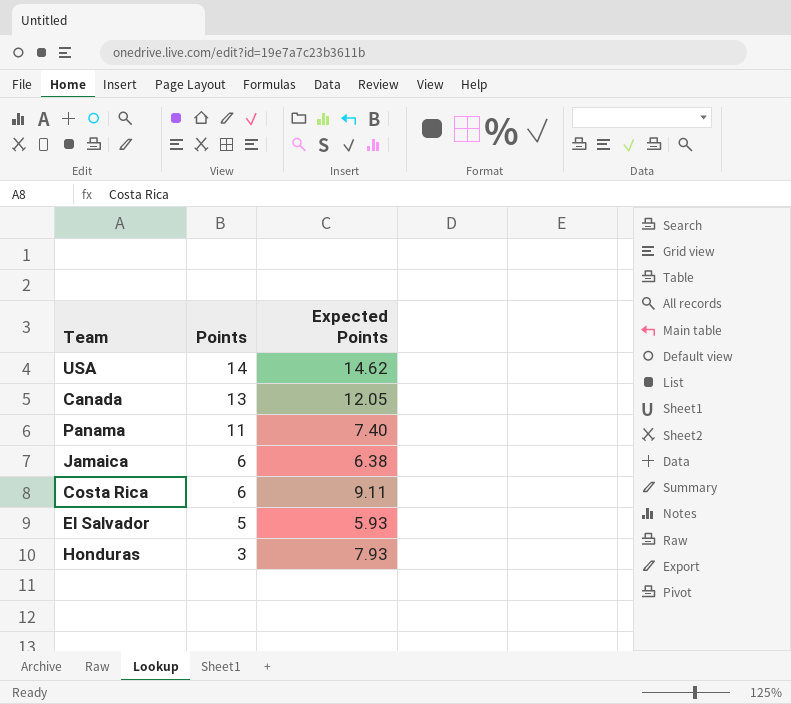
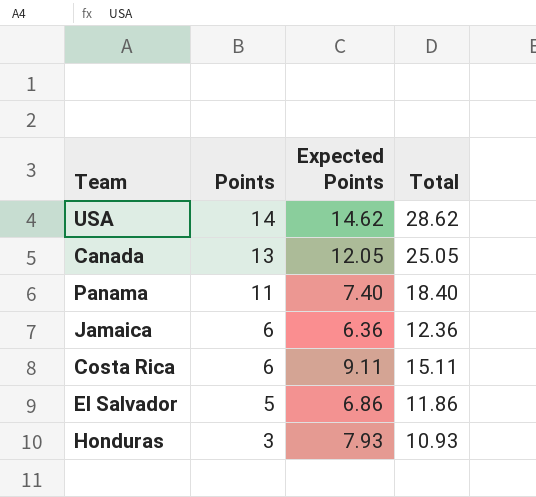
column Total | formula: none -> [Points] + [Expected Points]
Jamaica | Expected Points: 6.38 -> 6.36
El Salvador | Expected Points: 5.93 -> 6.86

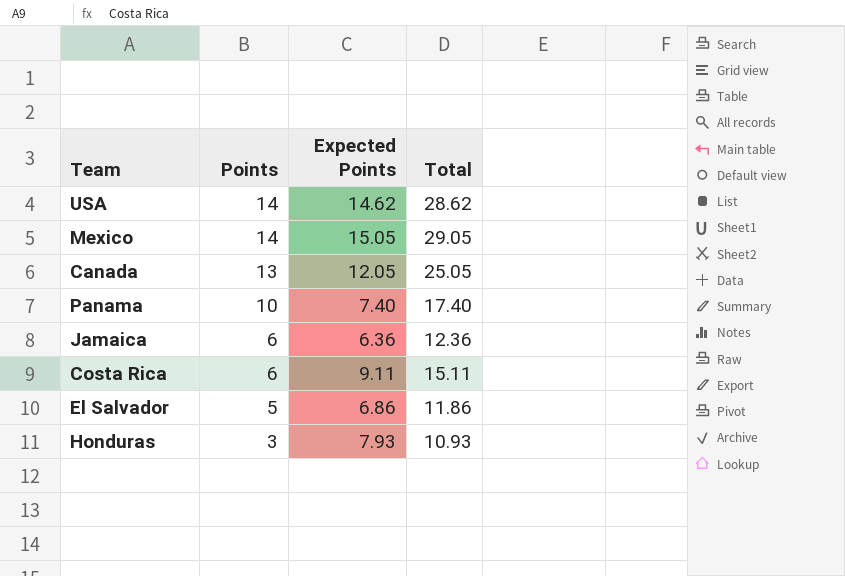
row Mexico: none -> 14 | 15.05 | 29.05
Panama | Points: 11 -> 10
Panama | Total: 18.40 -> 17.40

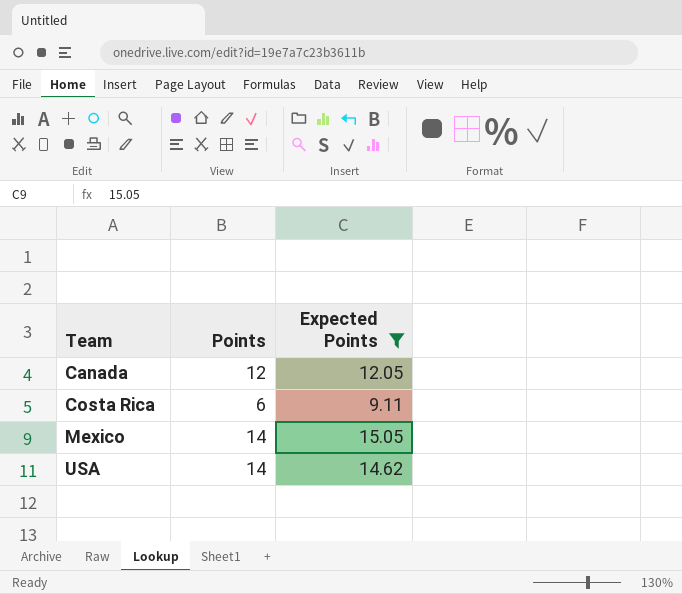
filter: none -> Expected Points >= 9.11
row order: Points descending -> Team ascending
column Total | formula: [Points] + [Expected Points] -> none
Canada | Points: 13 -> 12

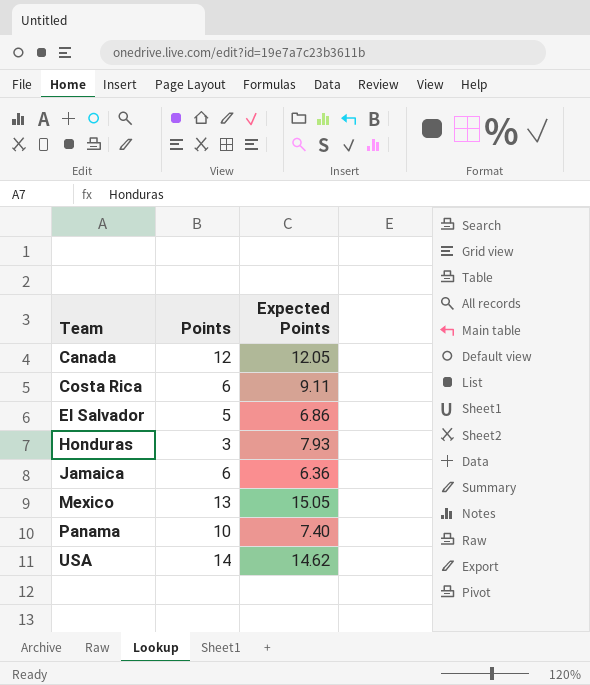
filter: Expected Points >= 9.11 -> none
Mexico | Points: 14 -> 13

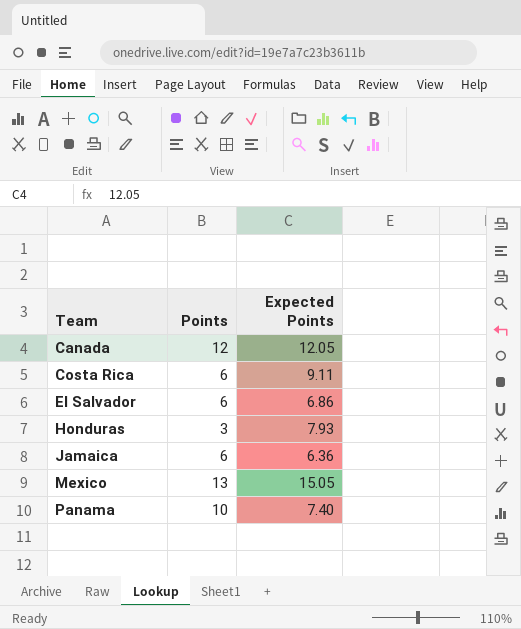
row USA: 14 | 14.62 -> none
El Salvador | Points: 5 -> 6

